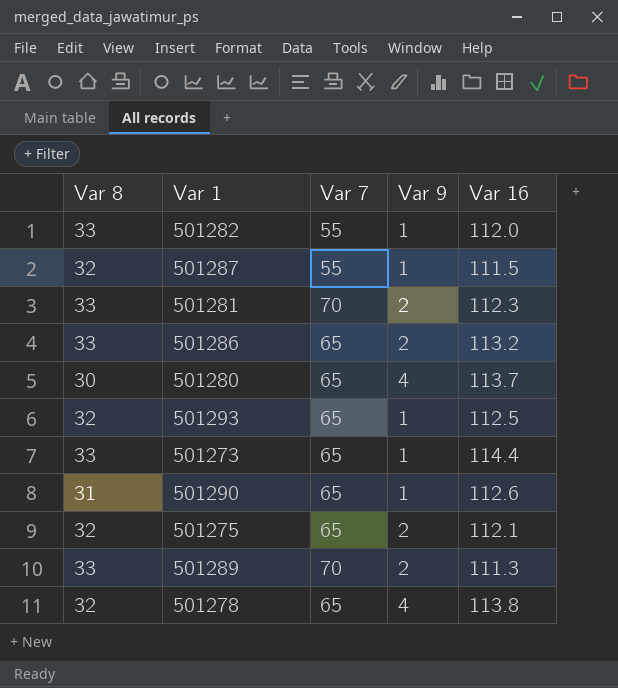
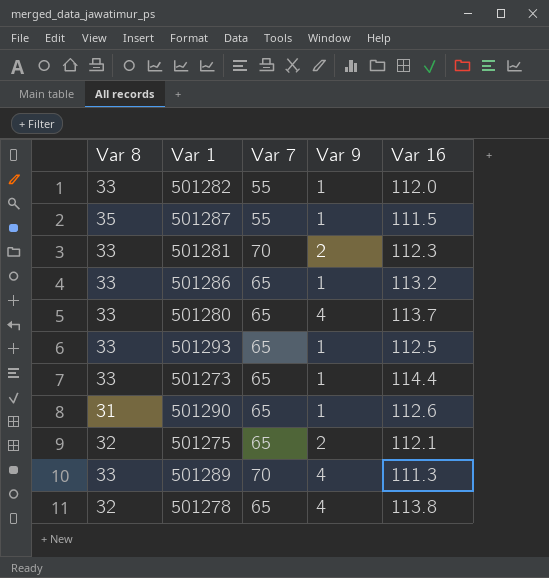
501287 | Var 8: 32 -> 35
501286 | Var 9: 2 -> 1
501280 | Var 8: 30 -> 33
501293 | Var 8: 32 -> 33
501289 | Var 9: 2 -> 4

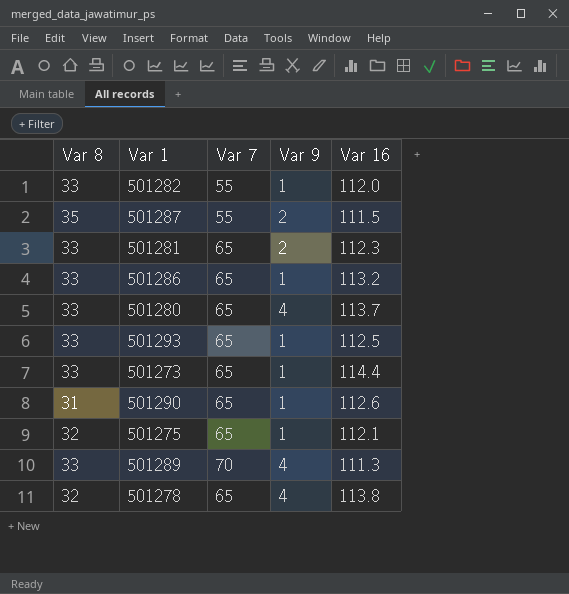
501287 | Var 9: 1 -> 2
501281 | Var 7: 70 -> 65
501275 | Var 9: 2 -> 1

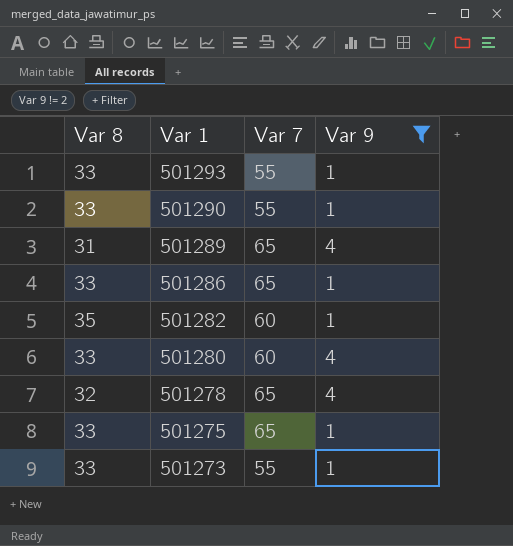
filter: none -> Var 9 != 2
row order: none -> Var 1 descending
column Var 16 | position: 5 -> none
501293 | Var 7: 65 -> 55
501290 | Var 8: 31 -> 33
501290 | Var 7: 65 -> 55
501289 | Var 8: 33 -> 31
501289 | Var 7: 70 -> 65
501282 | Var 8: 33 -> 35
501282 | Var 7: 55 -> 60
501280 | Var 7: 65 -> 60
501275 | Var 8: 32 -> 33
501273 | Var 7: 65 -> 55

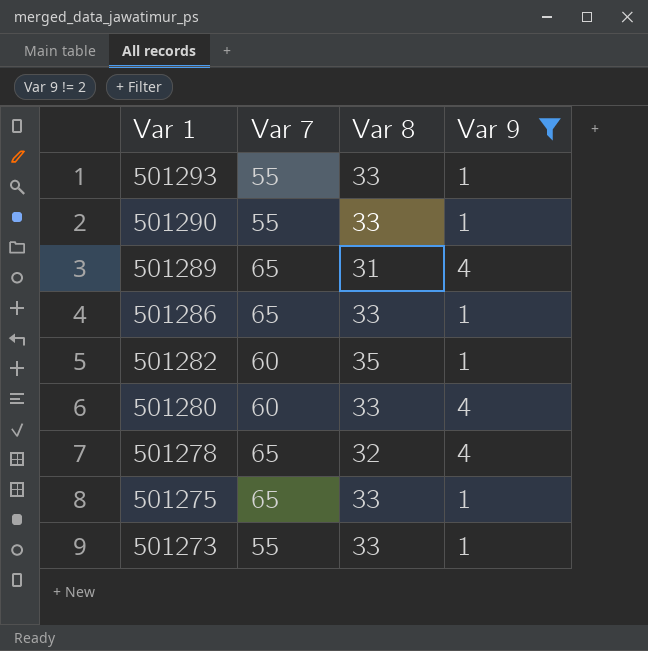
column Var 8 | position: 1 -> 3

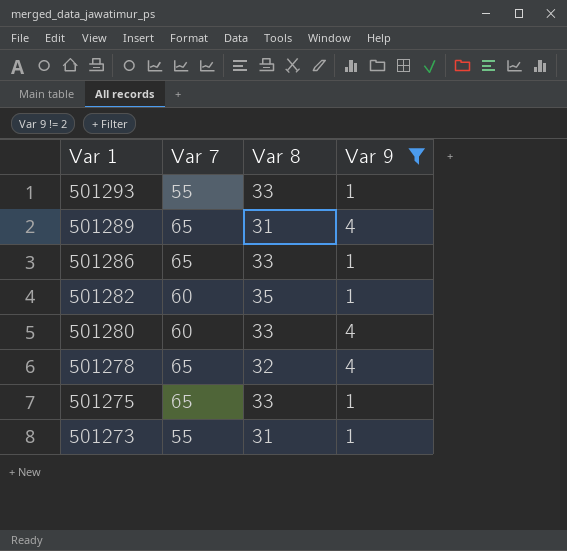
row 501290: 55 | 33 | 1 -> none
501273 | Var 8: 33 -> 31

